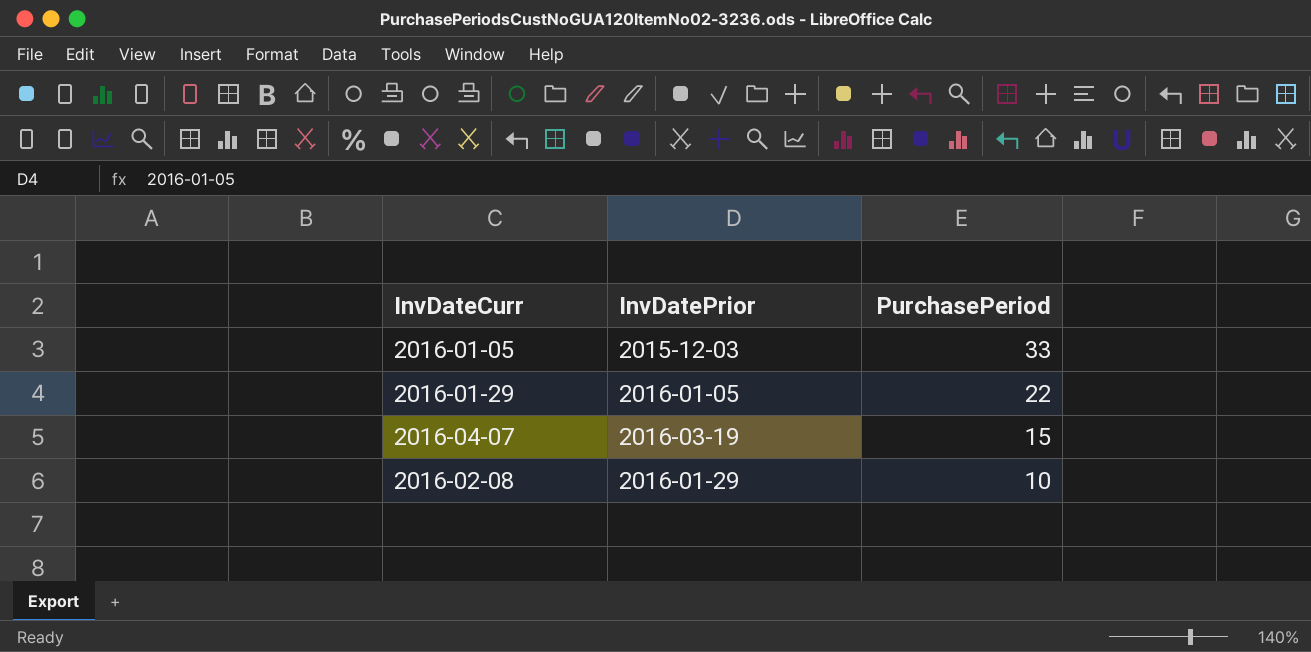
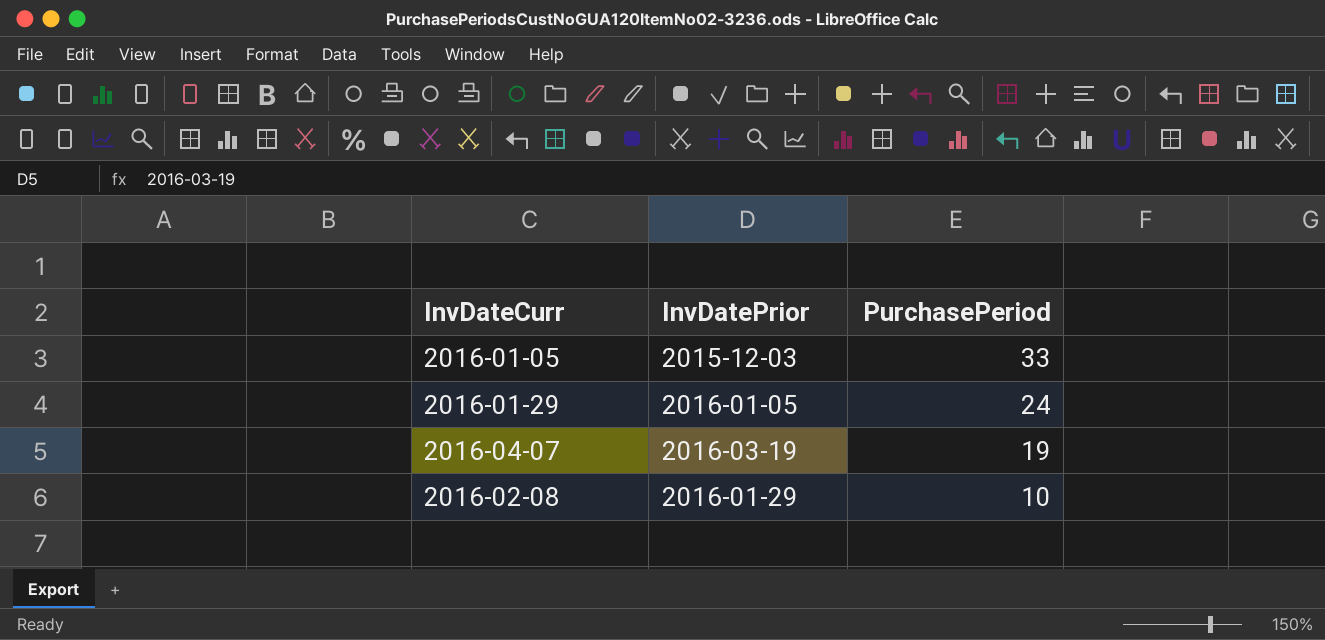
2016-01-29 | PurchasePeriod: 22 -> 24
2016-04-07 | PurchasePeriod: 15 -> 19

